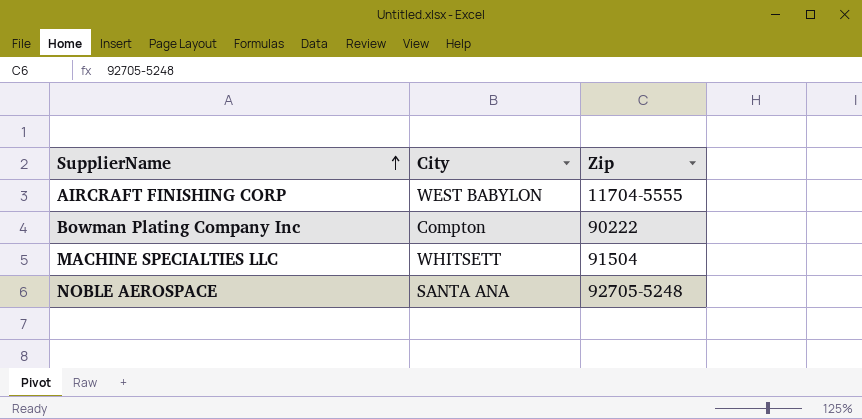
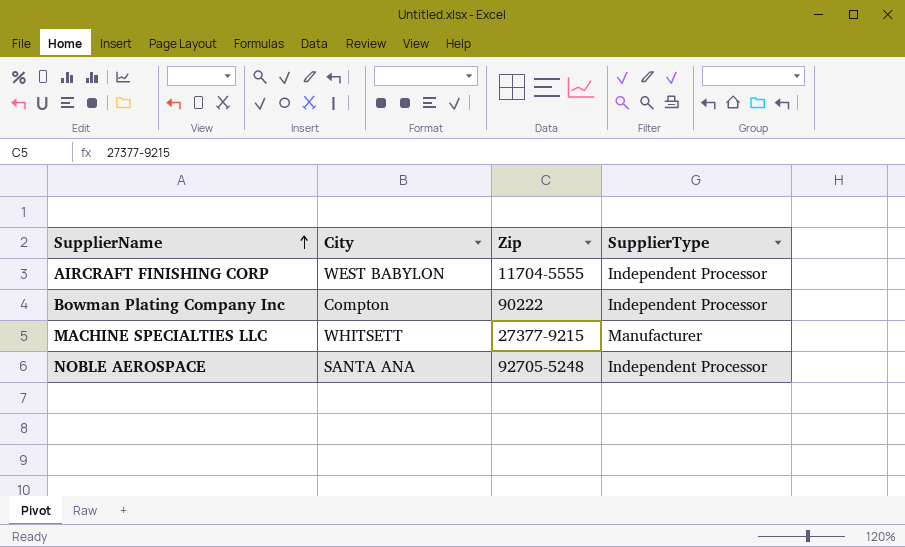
column SupplierType | position: none -> 4
MACHINE SPECIALTIES LLC | Zip: 91504 -> 27377-9215

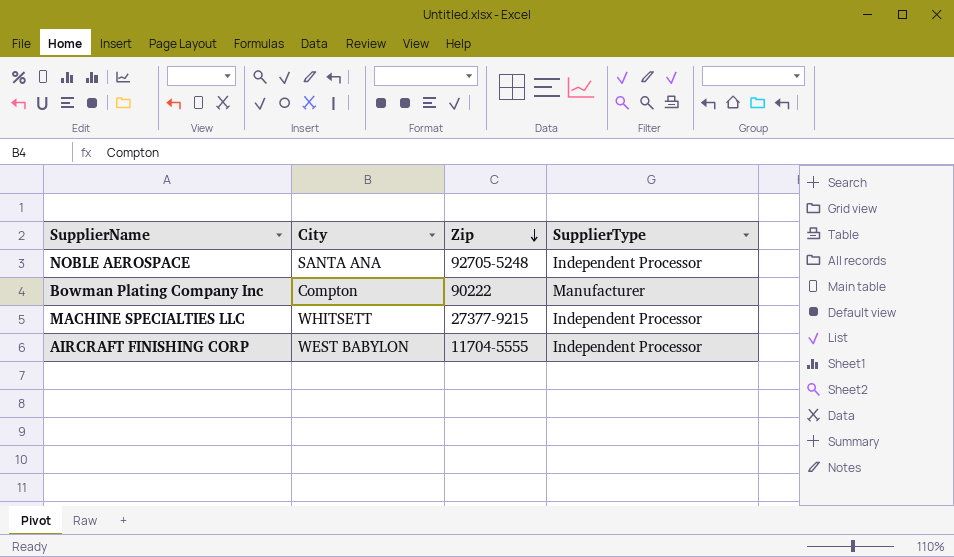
row order: SupplierName ascending -> Zip descending
Bowman Plating Company Inc | SupplierType: Independent Processor -> Manufacturer
MACHINE SPECIALTIES LLC | SupplierType: Manufacturer -> Independent Processor

